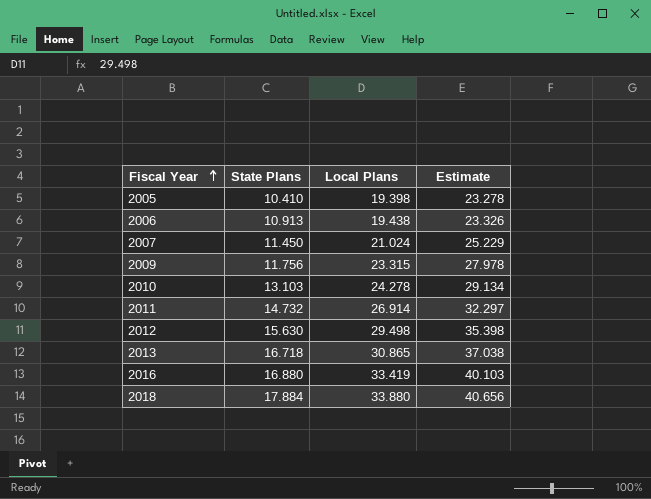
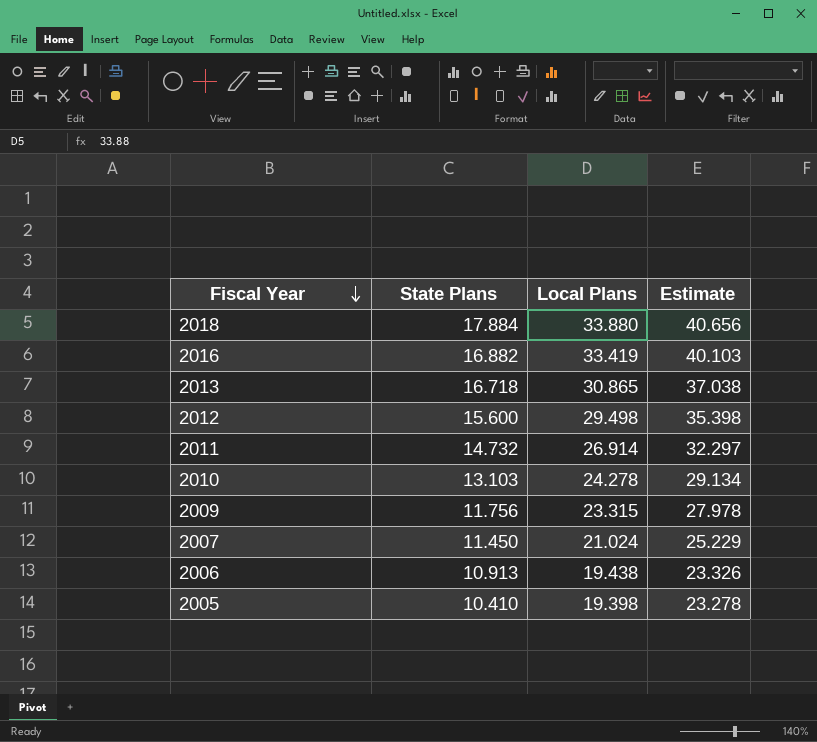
row order: Fiscal Year ascending -> Fiscal Year descending
2016 | State Plans: 16.880 -> 16.882
2012 | State Plans: 15.630 -> 15.600

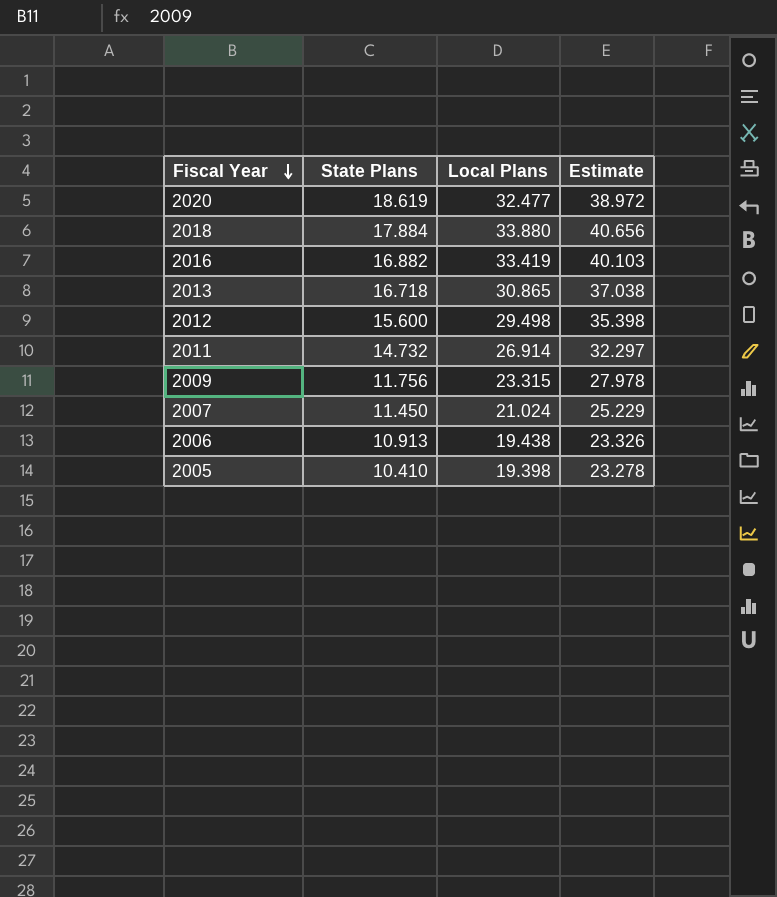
row 2010: 13.103 | 24.278 | 29.134 -> none
row 2020: none -> 18.619 | 32.477 | 38.972

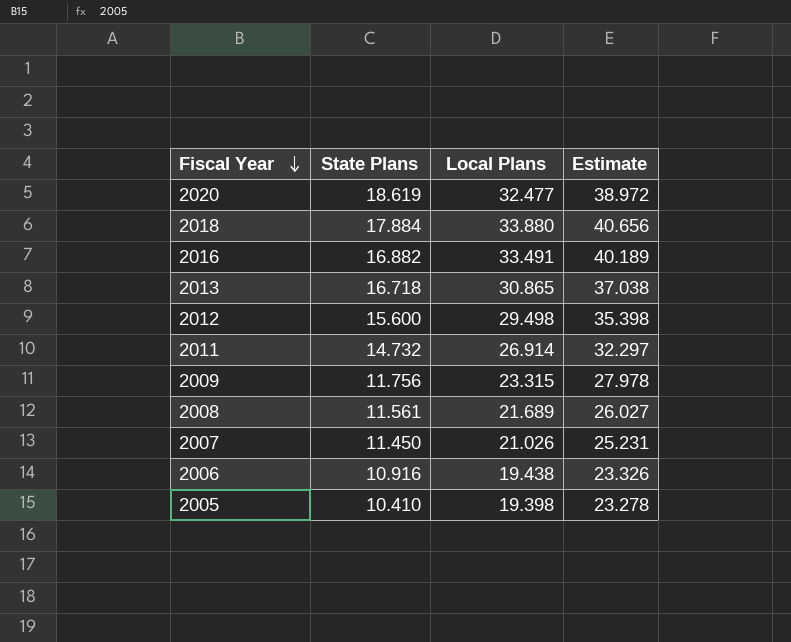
2016 | Local Plans: 33.419 -> 33.491
2016 | Estimate: 40.103 -> 40.189
row 2008: none -> 11.561 | 21.689 | 26.027
2007 | Local Plans: 21.024 -> 21.026
2007 | Estimate: 25.229 -> 25.231
2006 | State Plans: 10.913 -> 10.916

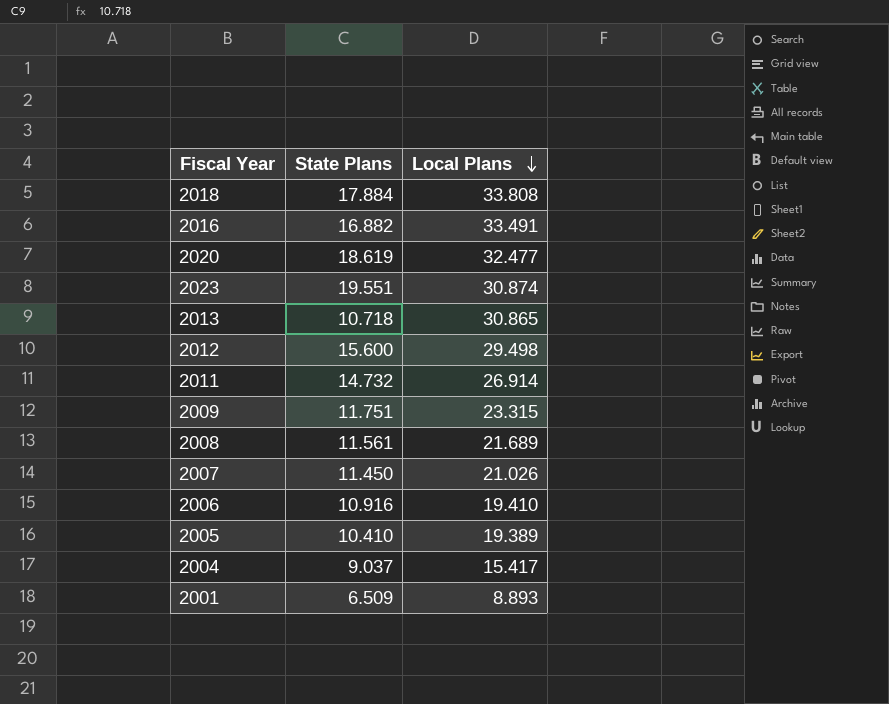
row order: Fiscal Year descending -> Local Plans descending
column Estimate | formula: [Local Plans] * 1.2 -> none
2018 | Local Plans: 33.880 -> 33.808
row 2023: none -> 19.551 | 30.874
2013 | State Plans: 16.718 -> 10.718
2009 | State Plans: 11.756 -> 11.751
2006 | Local Plans: 19.438 -> 19.410
2005 | Local Plans: 19.398 -> 19.389
row 2004: none -> 9.037 | 15.417
row 2001: none -> 6.509 | 8.893

